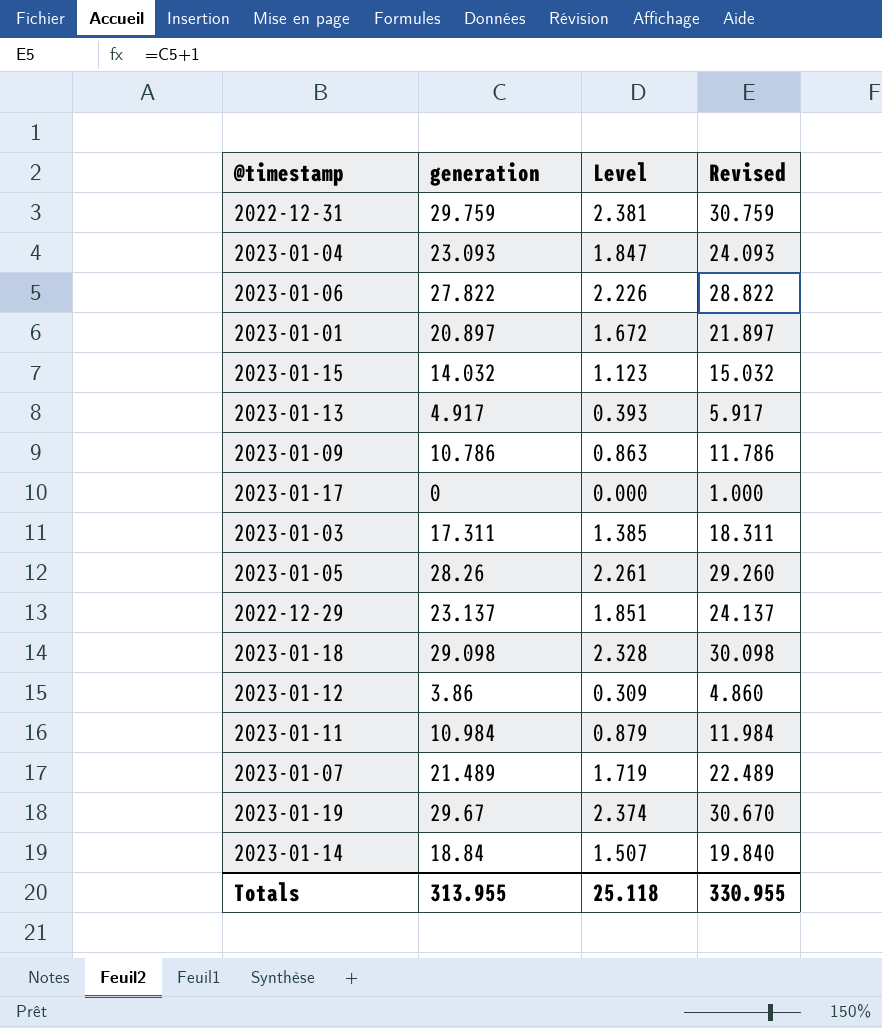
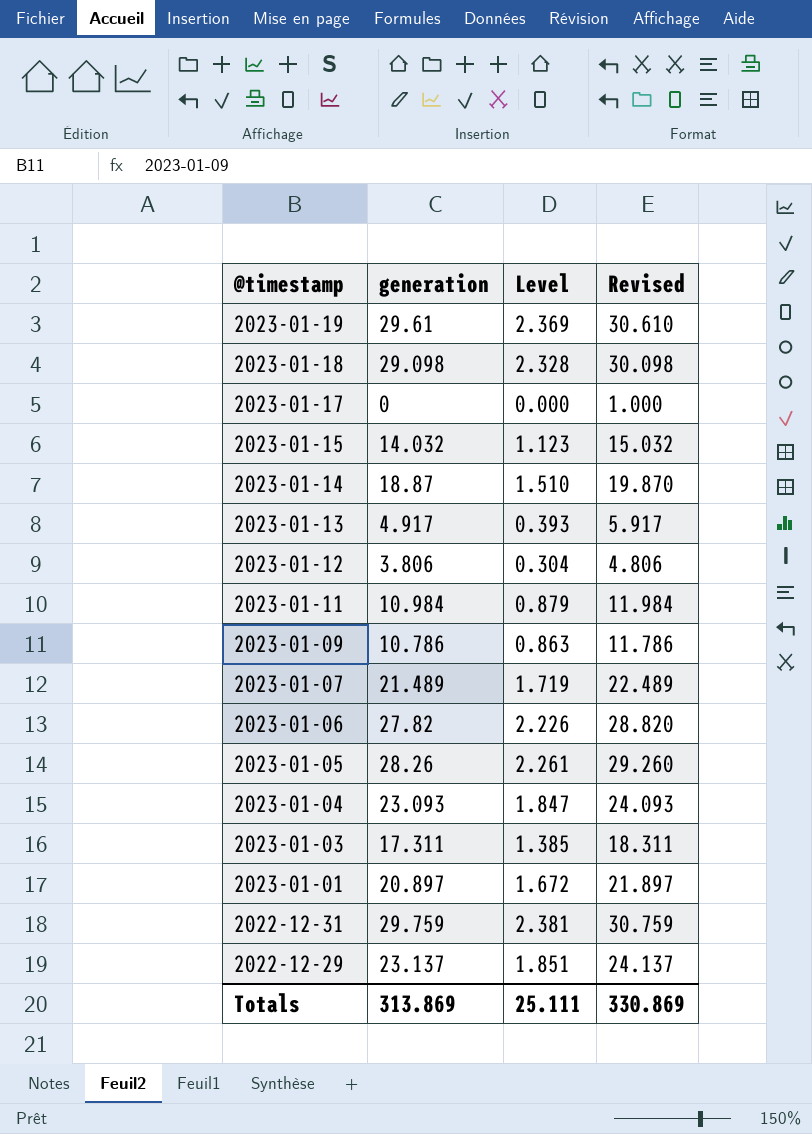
row order: none -> @timestamp descending
2023-01-19 | generation: 29.67 -> 29.61
2023-01-19 | Level: 2.374 -> 2.369
2023-01-19 | Revised: 30.670 -> 30.610
2023-01-14 | generation: 18.84 -> 18.87
2023-01-14 | Level: 1.507 -> 1.510
2023-01-14 | Revised: 19.840 -> 19.870
2023-01-12 | generation: 3.86 -> 3.806
2023-01-12 | Level: 0.309 -> 0.304
2023-01-12 | Revised: 4.860 -> 4.806
2023-01-06 | generation: 27.822 -> 27.82
2023-01-06 | Revised: 28.822 -> 28.820
Totals | generation: 313.955 -> 313.869
Totals | Level: 25.118 -> 25.111
Totals | Revised: 330.955 -> 330.869

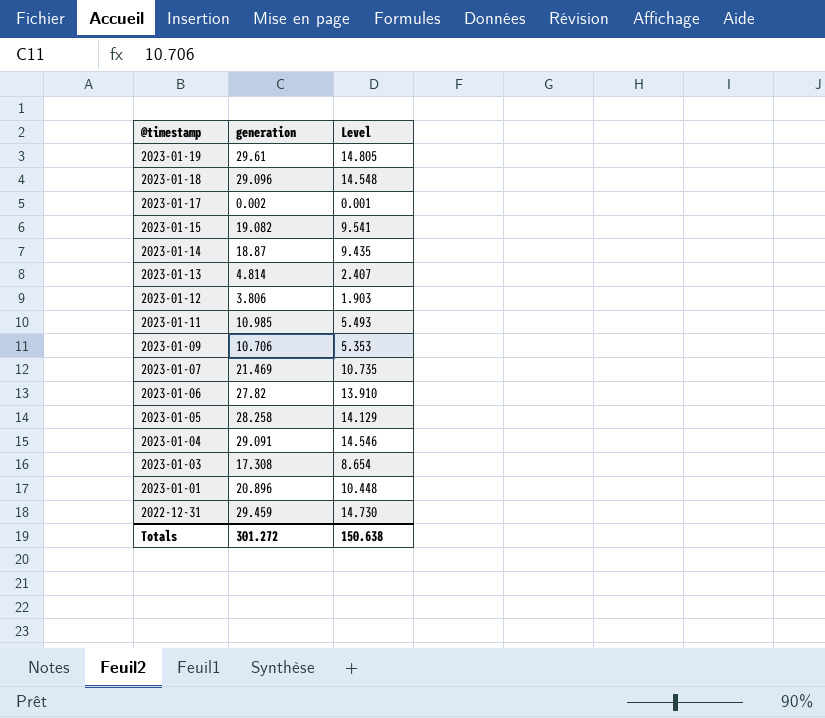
column Revised | formula: [generation] + 1 -> none
column Level | formula: [generation] * 0.08 -> [generation] * 0.5
row 2022-12-29: 23.137 | 1.851 | 24.137 -> none
2023-01-18 | generation: 29.098 -> 29.096
2023-01-17 | generation: 0 -> 0.002
2023-01-15 | generation: 14.032 -> 19.082
2023-01-13 | generation: 4.917 -> 4.814
2023-01-11 | generation: 10.984 -> 10.985
2023-01-09 | generation: 10.786 -> 10.706
2023-01-07 | generation: 21.489 -> 21.469
2023-01-05 | generation: 28.26 -> 28.258
2023-01-04 | generation: 23.093 -> 29.091
2023-01-03 | generation: 17.311 -> 17.308
2023-01-01 | generation: 20.897 -> 20.896
2022-12-31 | generation: 29.759 -> 29.459
Totals | generation: 313.869 -> 301.272
Totals | Level: 25.111 -> 150.638

